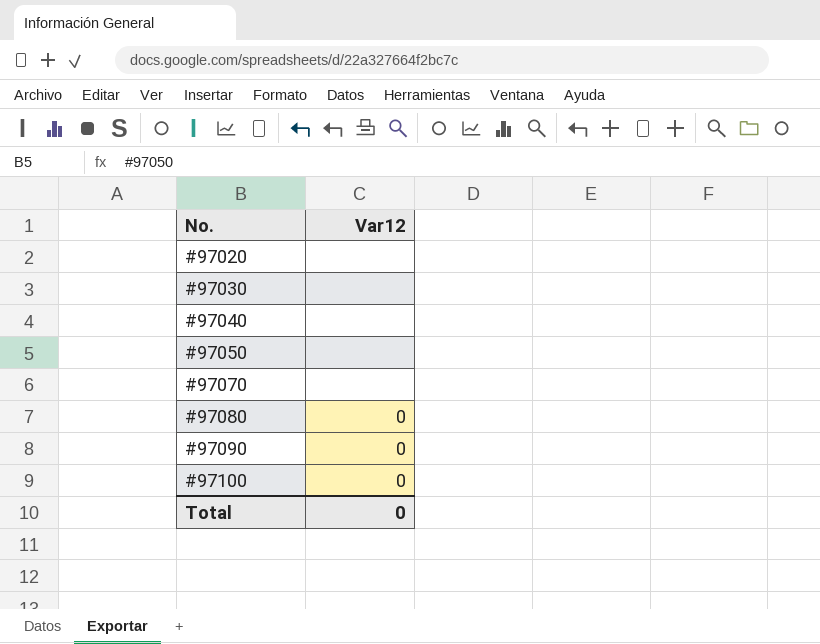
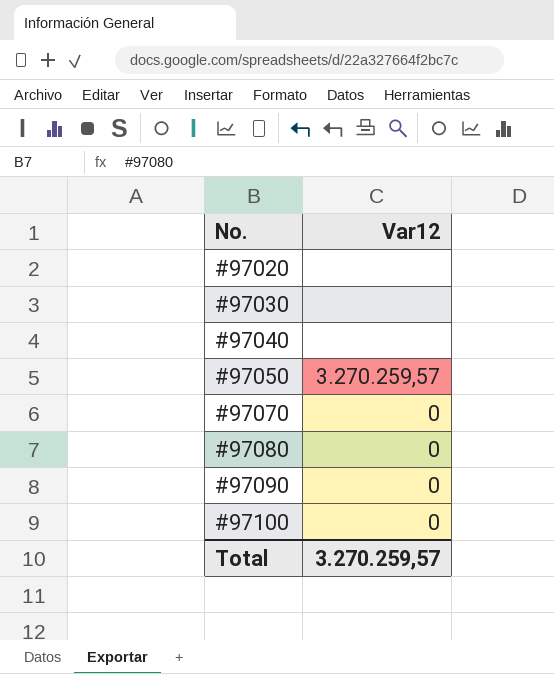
#97050 | Var12: none -> 3.270.259,57
#97070 | Var12: none -> 0
Total | Var12: 0 -> 3.270.259,57

